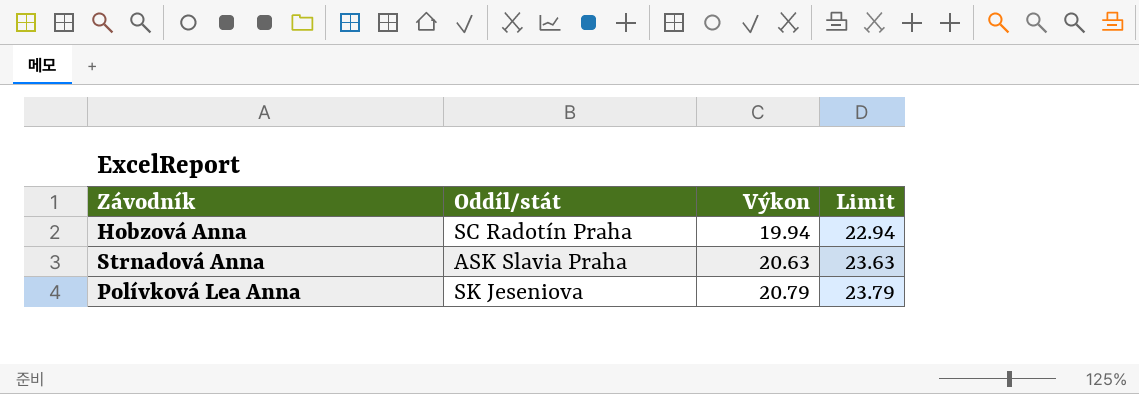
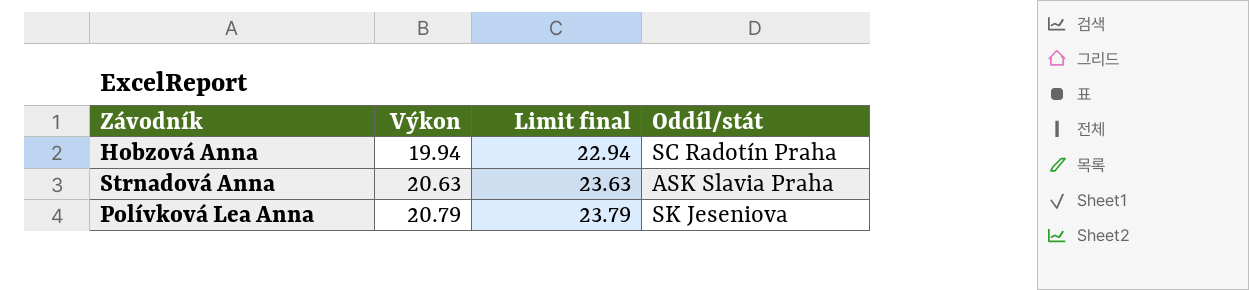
column name: Limit -> Limit final
column Oddíl/stát | position: 2 -> 4

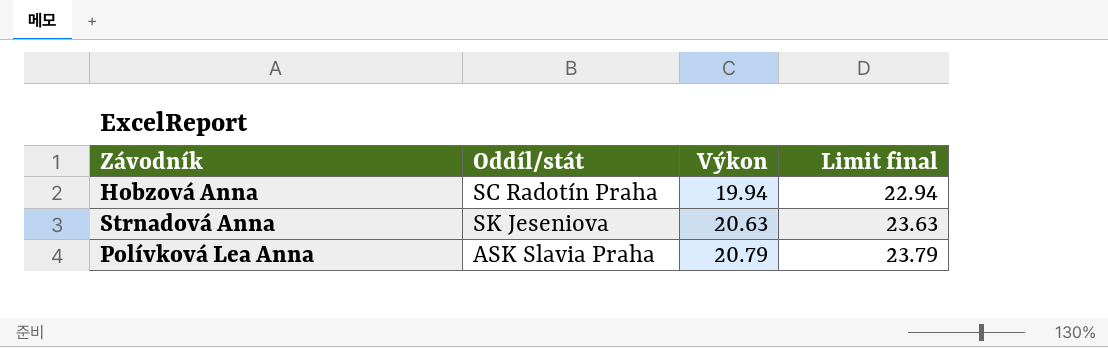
column Oddíl/stát | position: 4 -> 2
Strnadová Anna | Oddíl/stát: ASK Slavia Praha -> SK Jeseniova
Polívková Lea Anna | Oddíl/stát: SK Jeseniova -> ASK Slavia Praha

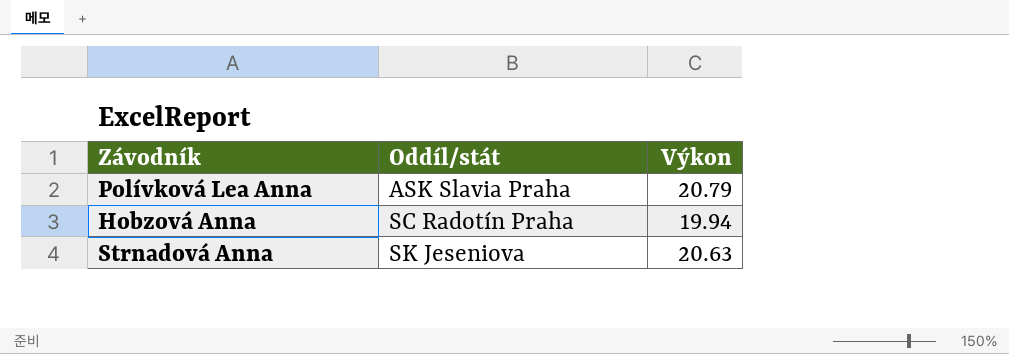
row order: Výkon ascending -> Oddíl/stát ascending
column Limit final | formula: [Výkon] + 3 -> none

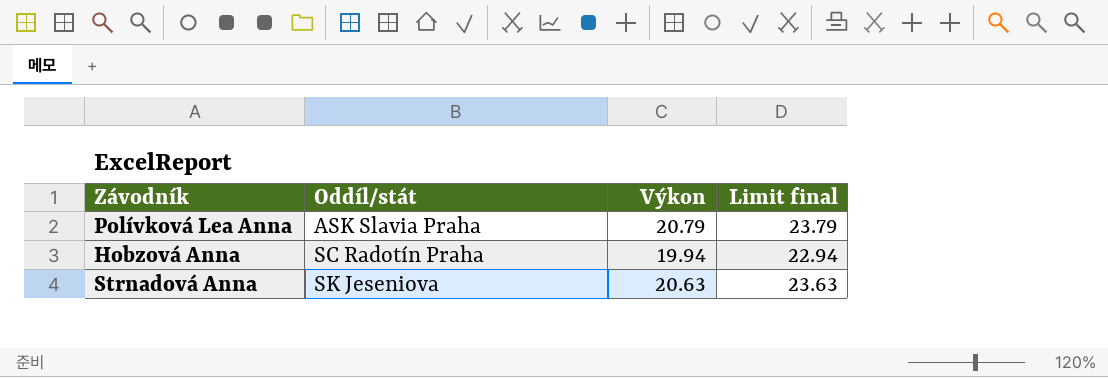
column Limit final | formula: none -> [Výkon] + 3

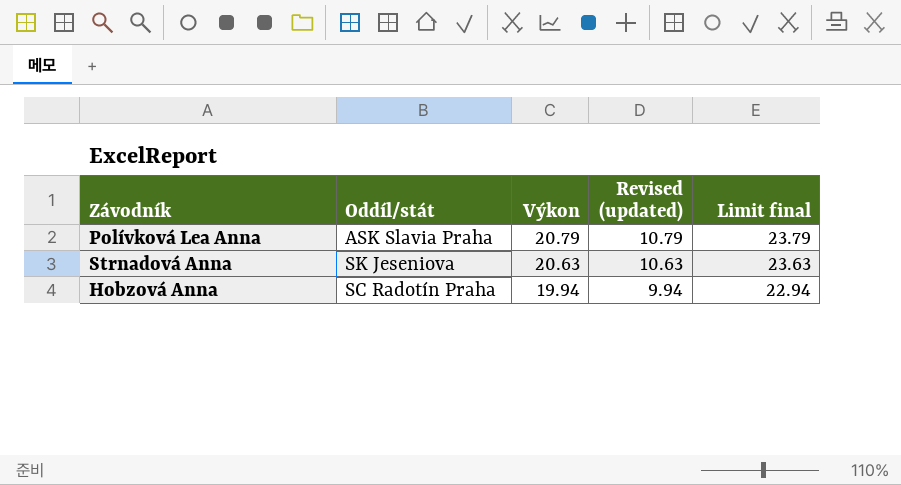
row order: Oddíl/stát ascending -> Výkon descending
column Revised (updated) | formula: none -> [Výkon] - 10

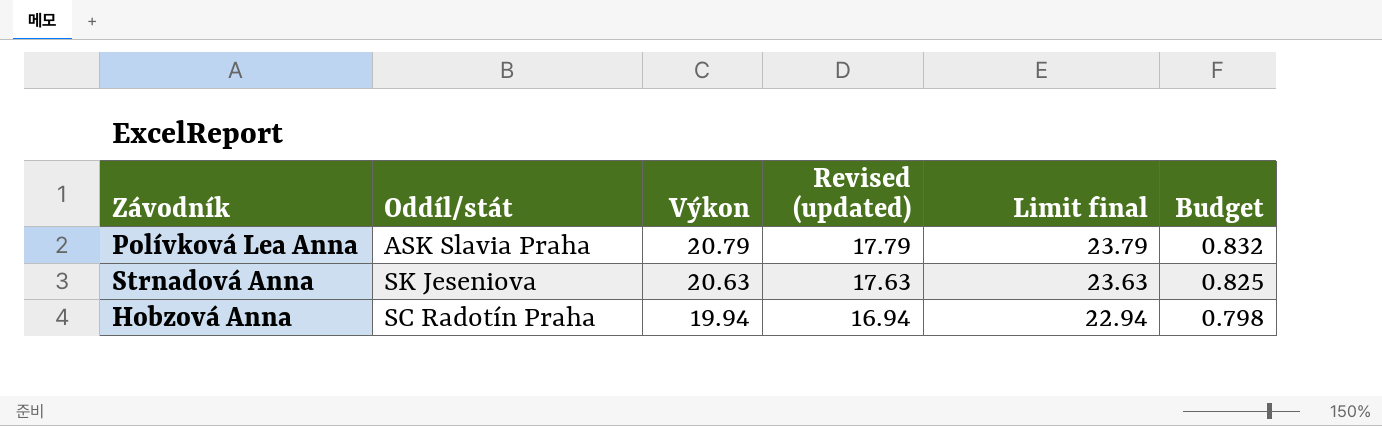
column Revised (updated) | formula: [Výkon] - 10 -> [Výkon] - 3
column Budget | formula: none -> [Výkon] * 0.04

